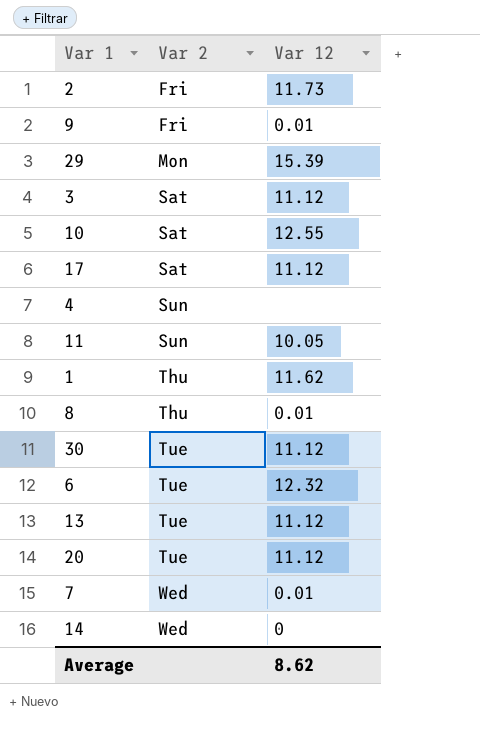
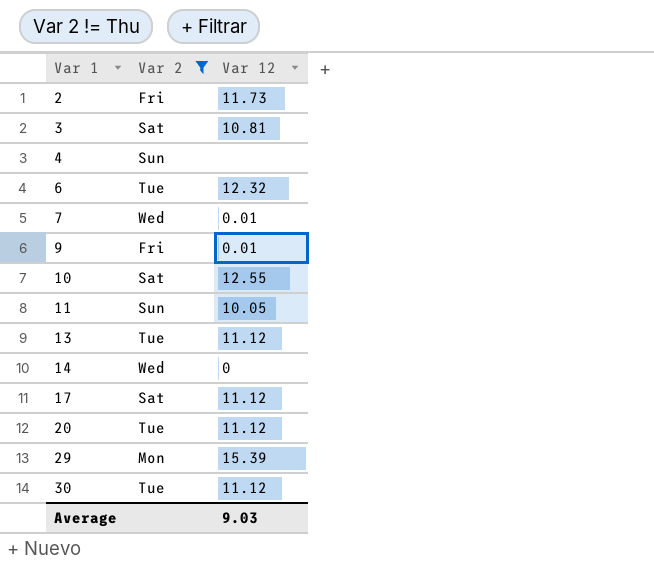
filter: none -> Var 2 != Thu
row order: Var 2 ascending -> Var 1 ascending
3 | Var 12: 11.12 -> 10.81
Average | Var 12: 8.62 -> 9.03

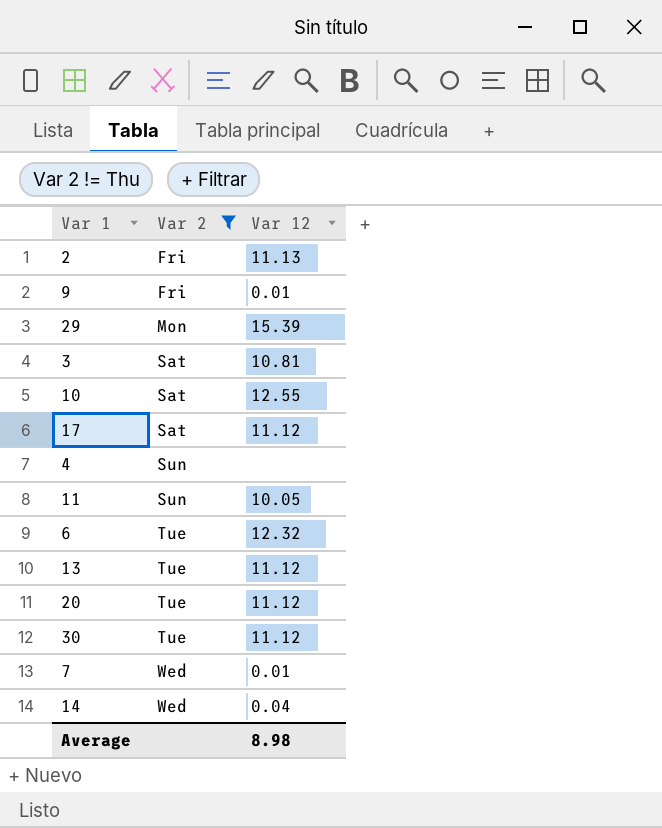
row order: Var 1 ascending -> Var 2 ascending
2 | Var 12: 11.73 -> 11.13
14 | Var 12: 0 -> 0.04
Average | Var 12: 9.03 -> 8.98

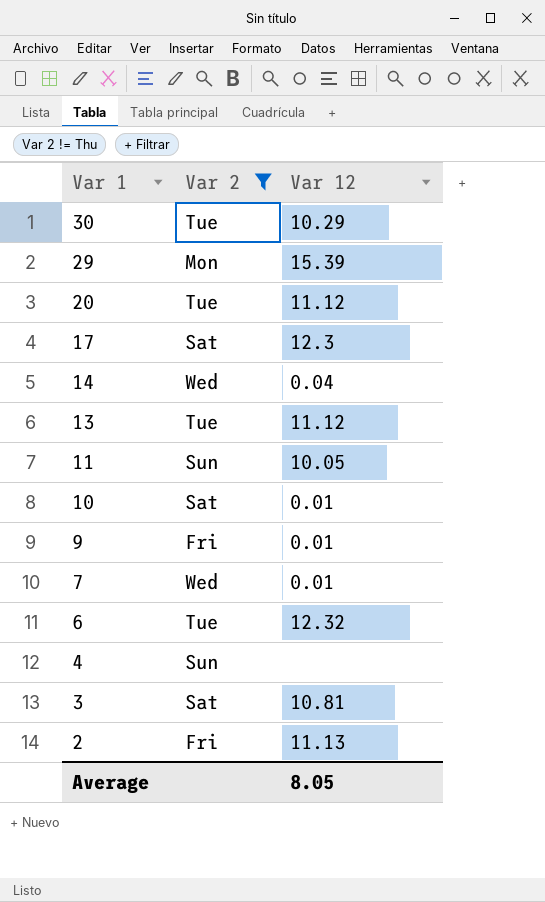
row order: Var 2 ascending -> Var 1 descending
30 | Var 12: 11.12 -> 10.29
17 | Var 12: 11.12 -> 12.3
10 | Var 12: 12.55 -> 0.01
Average | Var 12: 8.98 -> 8.05

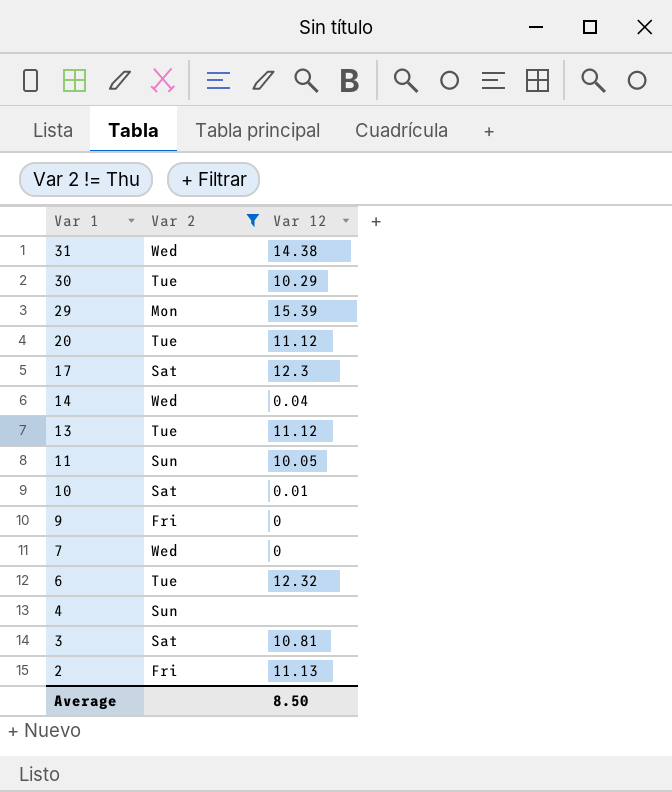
row 31: none -> Wed | 14.38
9 | Var 12: 0.01 -> 0
7 | Var 12: 0.01 -> 0
Average | Var 12: 8.05 -> 8.50

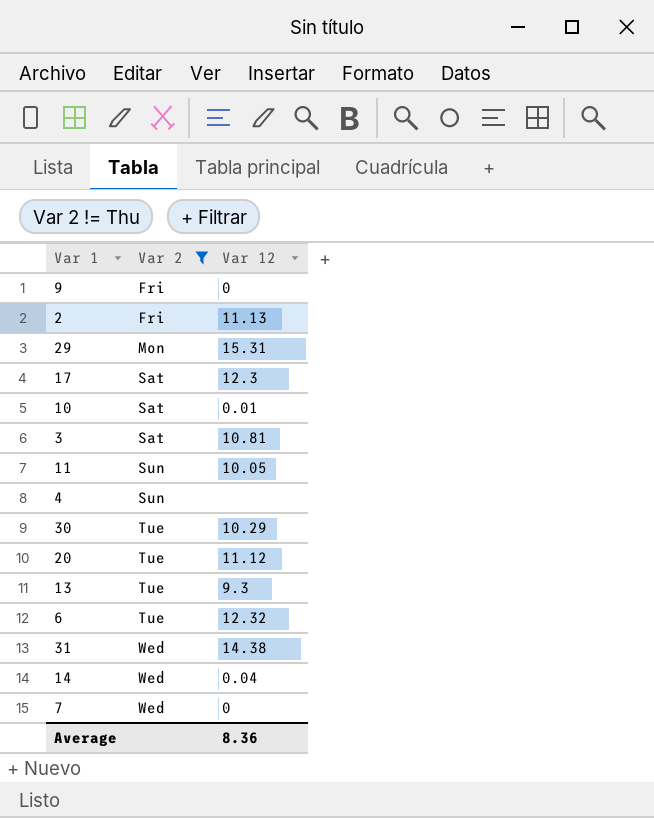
row order: Var 1 descending -> Var 2 ascending
29 | Var 12: 15.39 -> 15.31
13 | Var 12: 11.12 -> 9.3
Average | Var 12: 8.50 -> 8.36

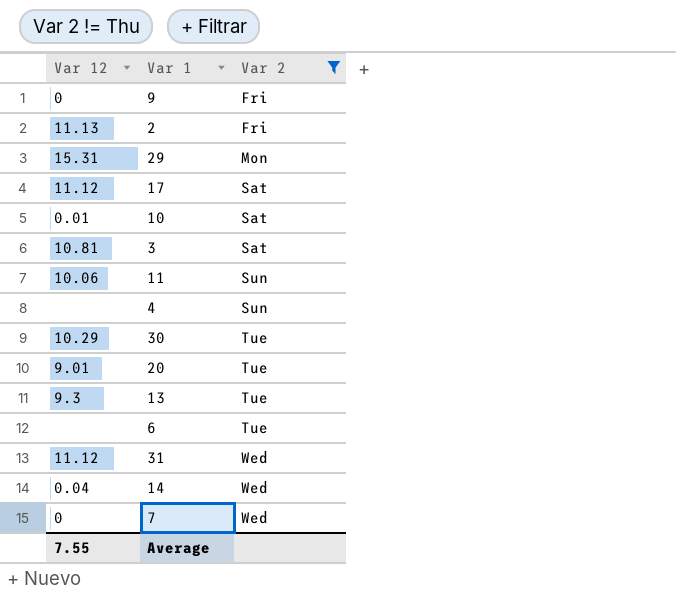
column Var 12 | position: 3 -> 1
17 | Var 12: 12.3 -> 11.12
11 | Var 12: 10.05 -> 10.06
20 | Var 12: 11.12 -> 9.01
6 | Var 12: 12.32 -> none
31 | Var 12: 14.38 -> 11.12
Average | Var 12: 8.36 -> 7.55

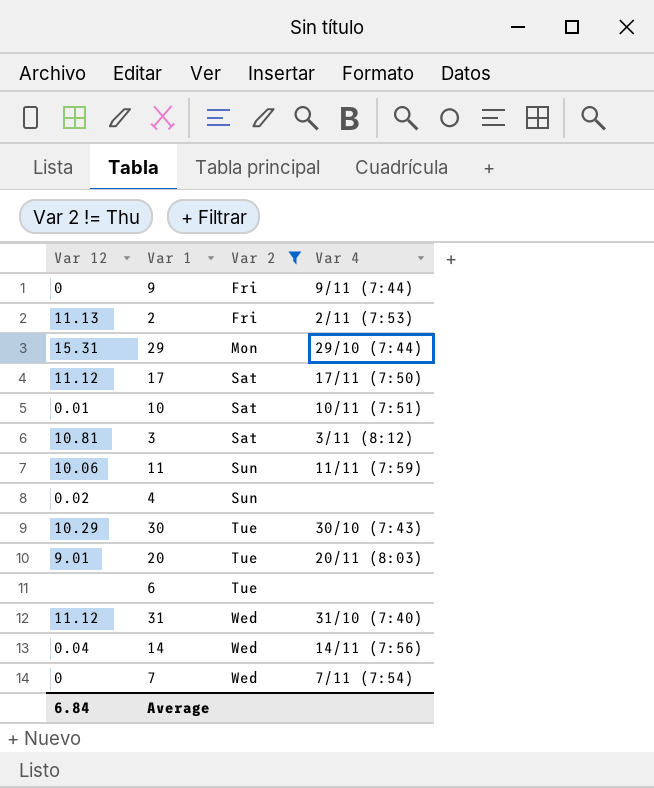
column Var 4 | position: none -> 4
row 13: 9.3 | Tue -> none
4 | Var 12: none -> 0.02
Average | Var 12: 7.55 -> 6.84

